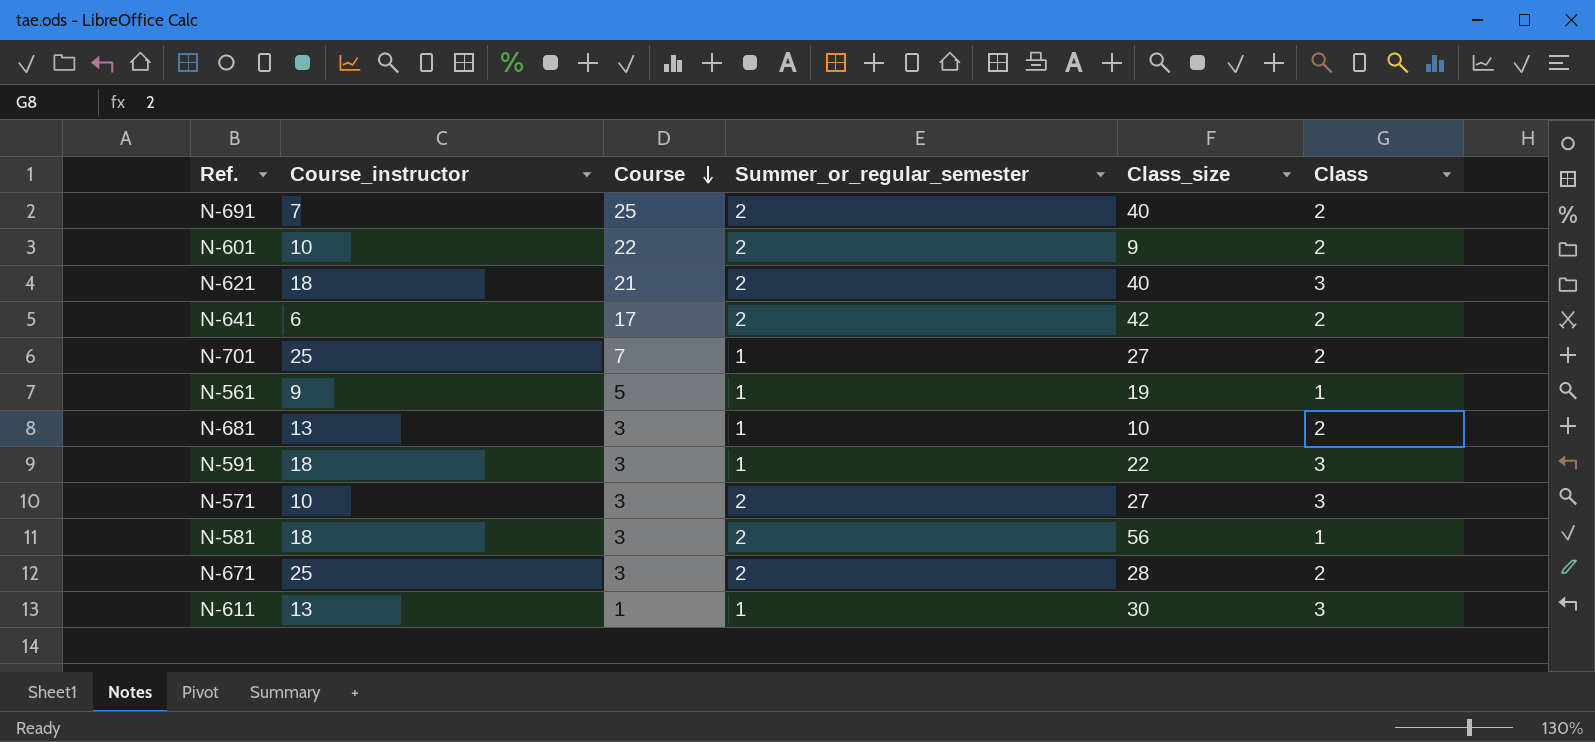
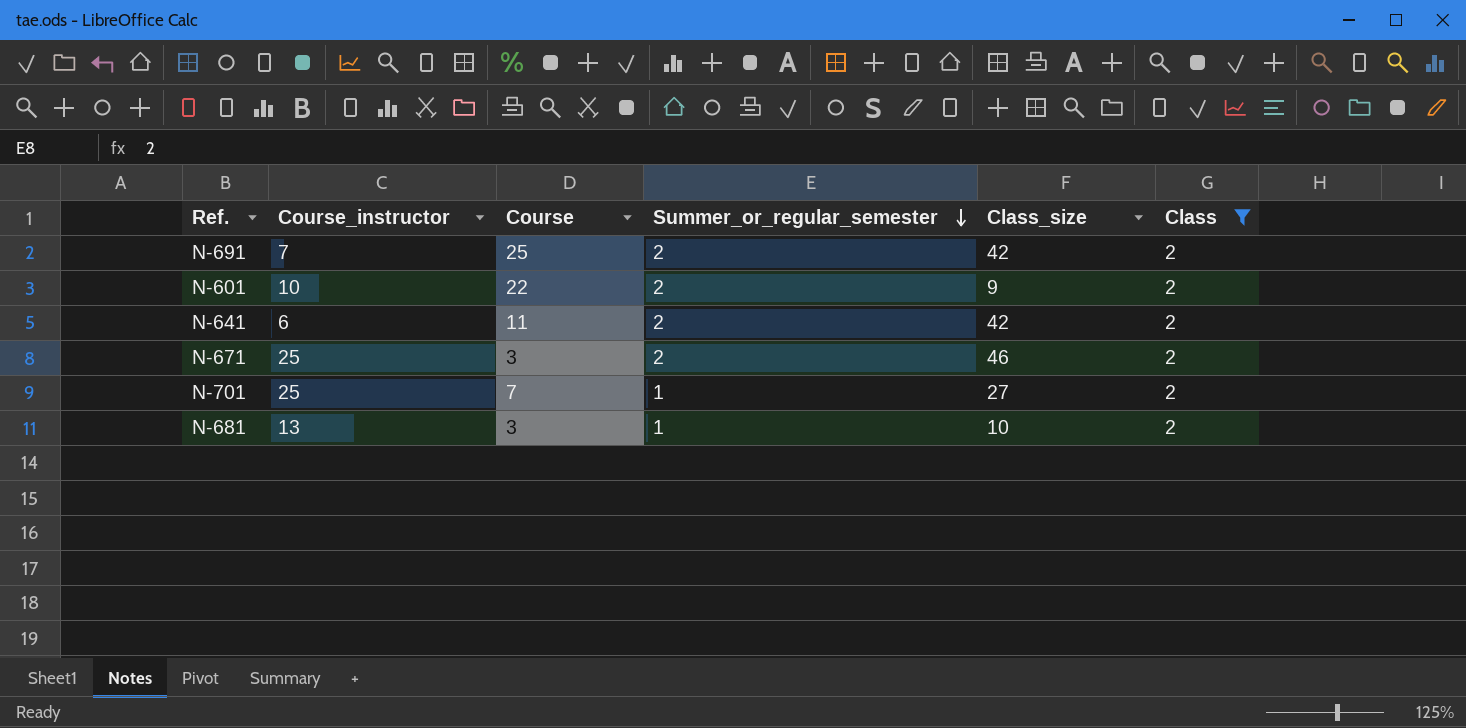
filter: none -> Class = 2
row order: Course descending -> Summer_or_regular_semester descending
N-691 | Class_size: 40 -> 42
N-641 | Course: 17 -> 11
N-671 | Class_size: 28 -> 46

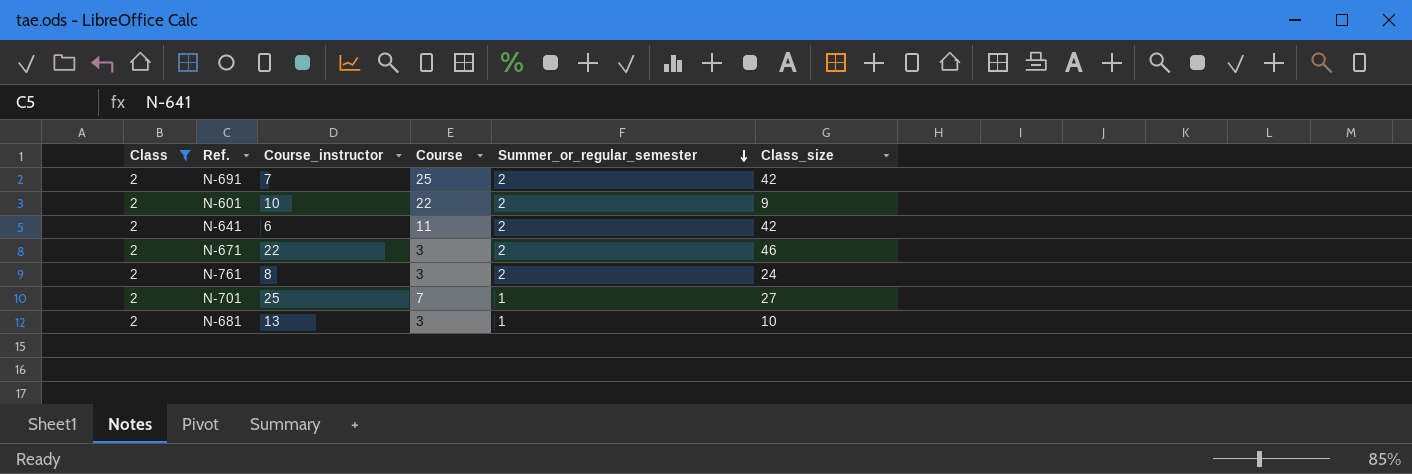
column Class | position: 6 -> 1
N-671 | Course_instructor: 25 -> 22
row N-761: none -> 2 | 8 | 3 | 2 | 24

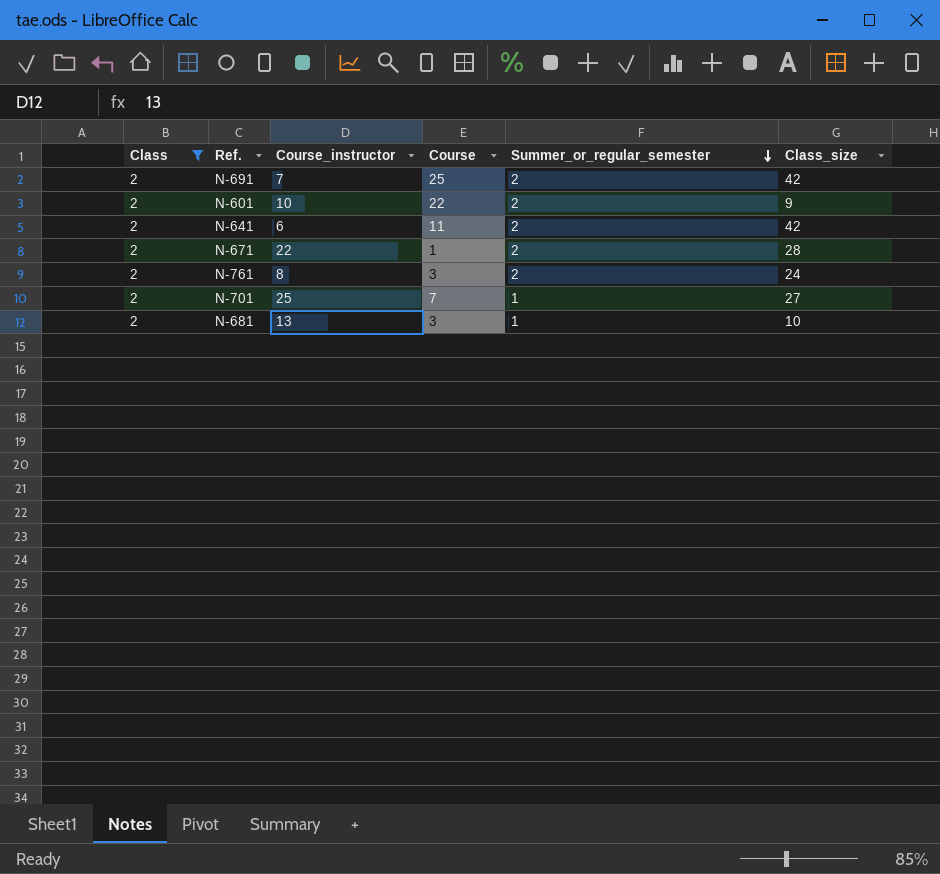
N-671 | Course: 3 -> 1
N-671 | Class_size: 46 -> 28

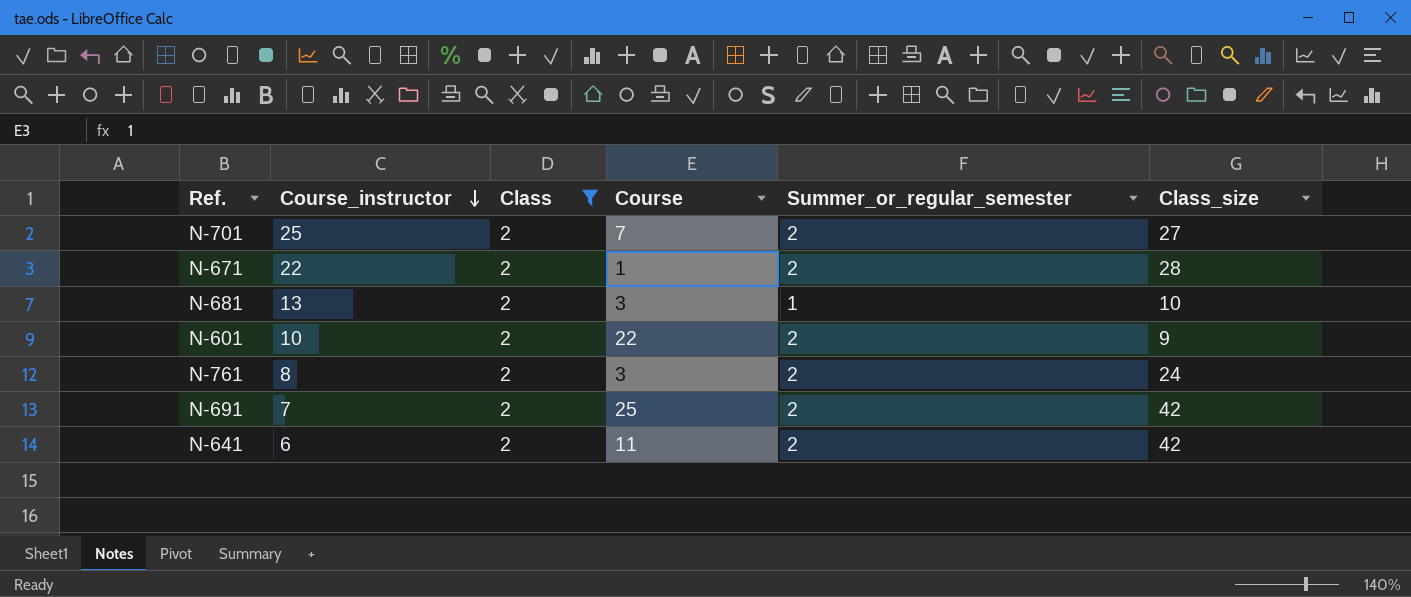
row order: Summer_or_regular_semester descending -> Course_instructor descending
column Class | position: 1 -> 3
N-701 | Summer_or_regular_semester: 1 -> 2

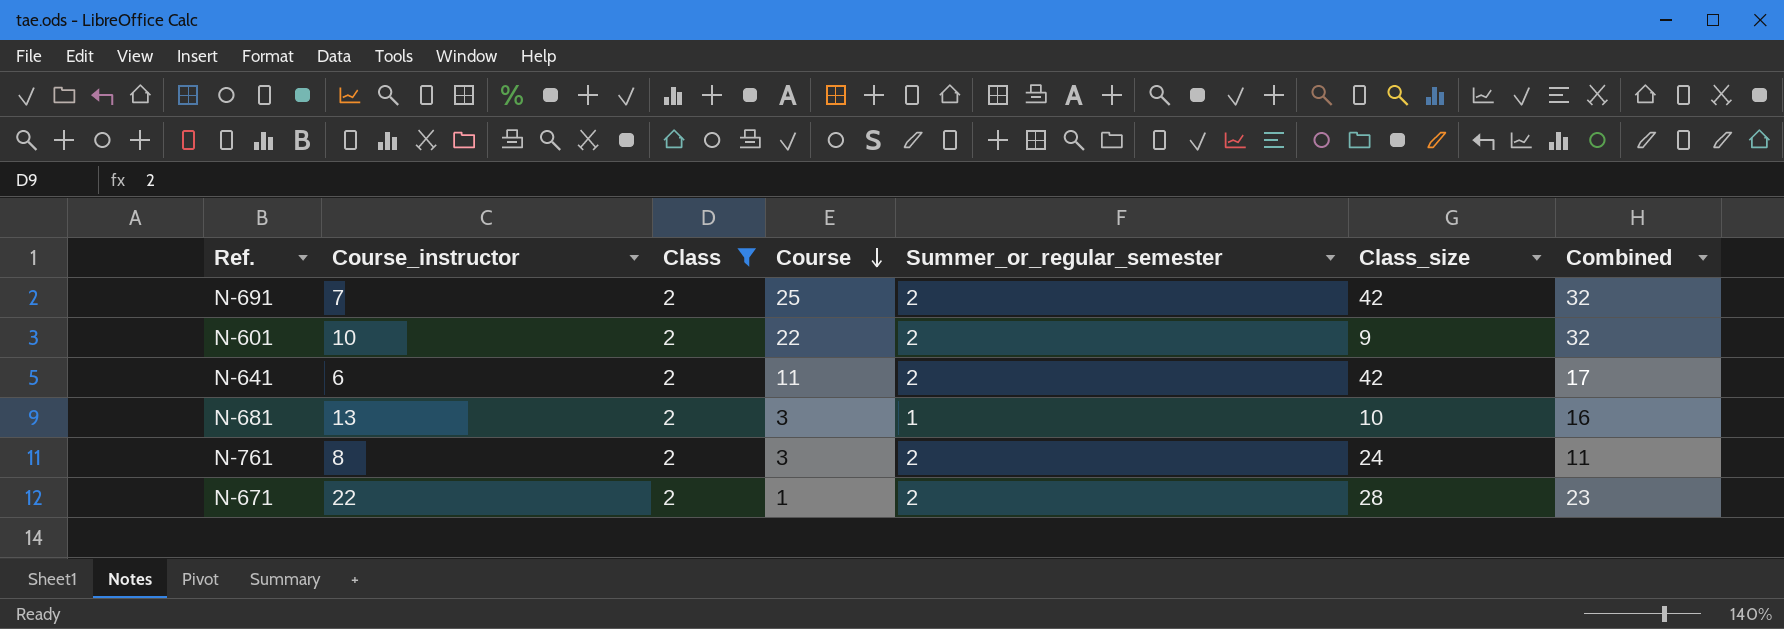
row order: Course_instructor descending -> Course descending
column Combined | formula: none -> [Course_instructor] + [Course]
row N-701: 25 | 2 | 7 | 2 | 27 -> none

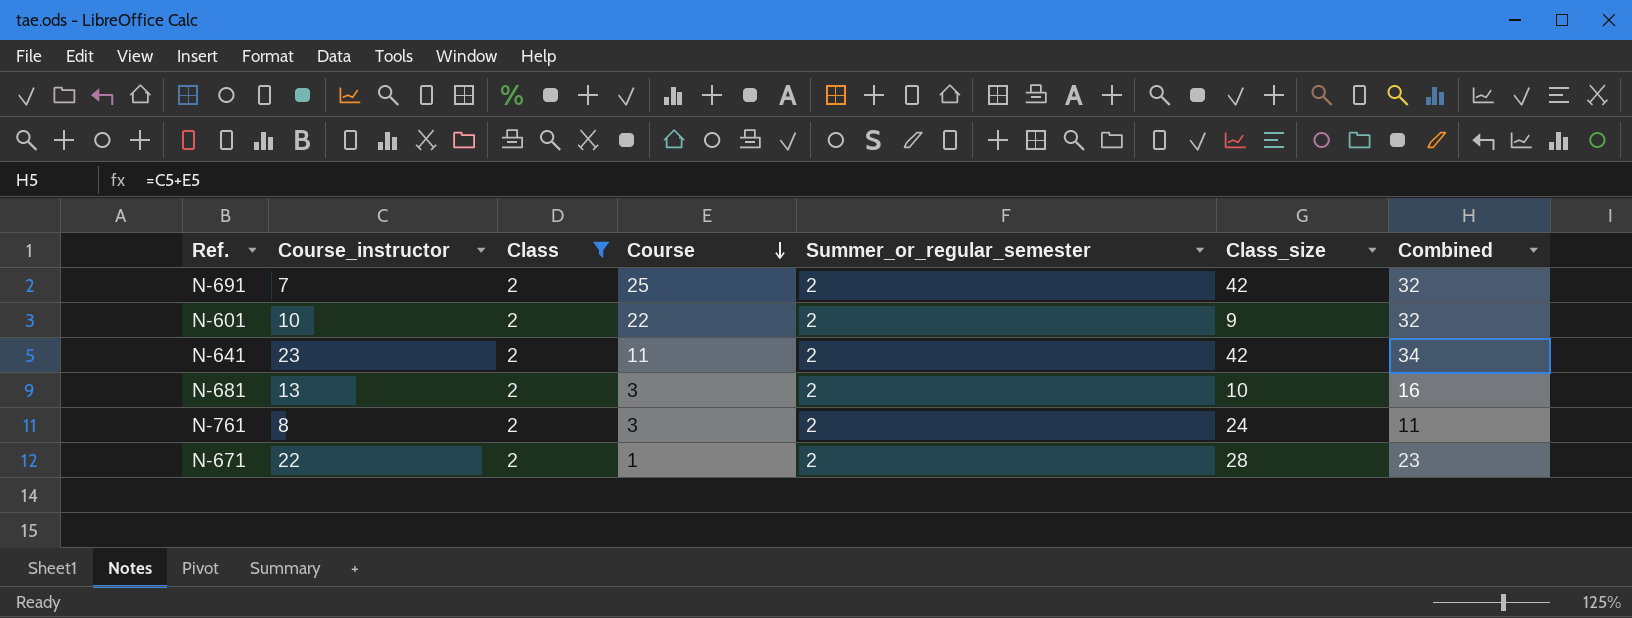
N-641 | Course_instructor: 6 -> 23
N-641 | Combined: 17 -> 34
N-681 | Summer_or_regular_semester: 1 -> 2

